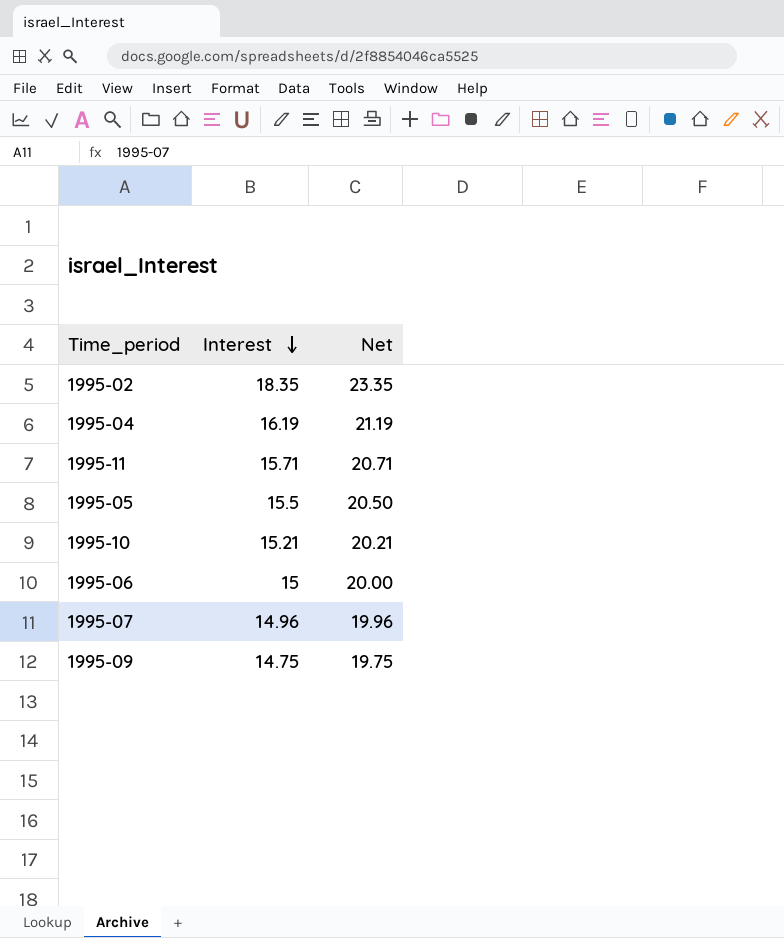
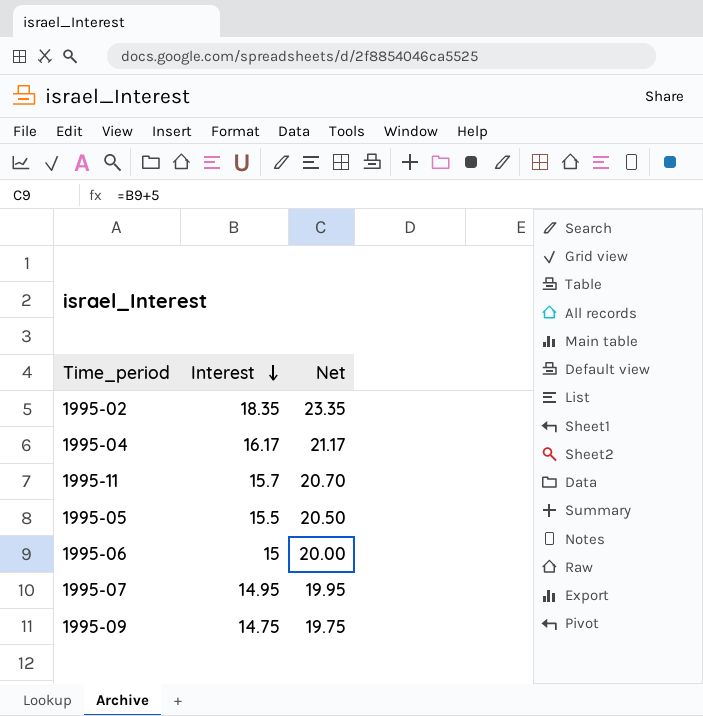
row 1995-10: 15.21 | 20.21 -> none
1995-04 | Interest: 16.19 -> 16.17
1995-04 | Net: 21.19 -> 21.17
1995-11 | Interest: 15.71 -> 15.7
1995-11 | Net: 20.71 -> 20.70
1995-07 | Interest: 14.96 -> 14.95
1995-07 | Net: 19.96 -> 19.95

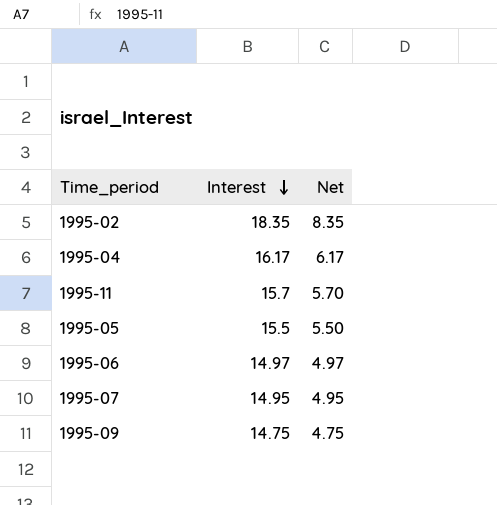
column Net | formula: [Interest] + 5 -> [Interest] - 10
1995-06 | Interest: 15 -> 14.97

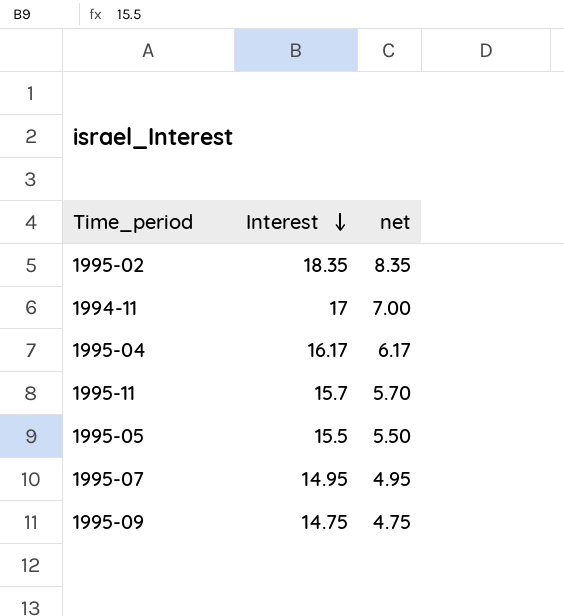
column name: Net -> net
row 1995-06: 14.97 | 4.97 -> none
row 1994-11: none -> 17 | 7.00

